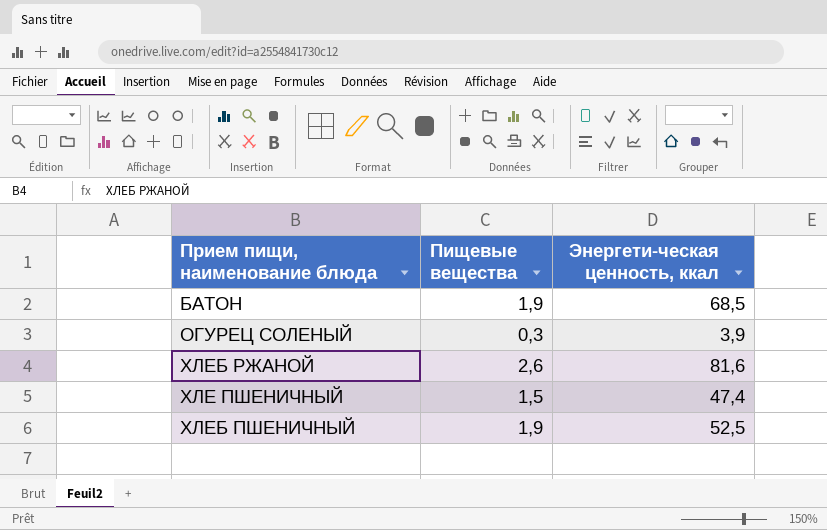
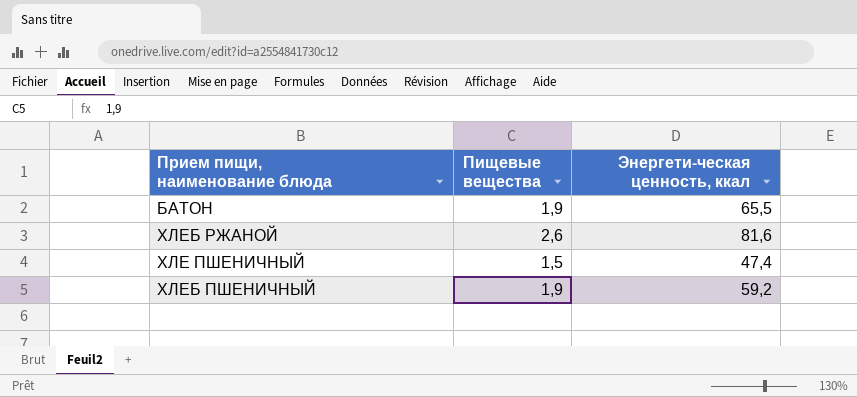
row ОГУРЕЦ СОЛЕНЫЙ: 0,3 | 3,9 -> none
БАТОН | Энергети-ческая ценность, ккал: 68,5 -> 65,5
ХЛЕБ ПШЕНИЧНЫЙ | Энергети-ческая ценность, ккал: 52,5 -> 59,2

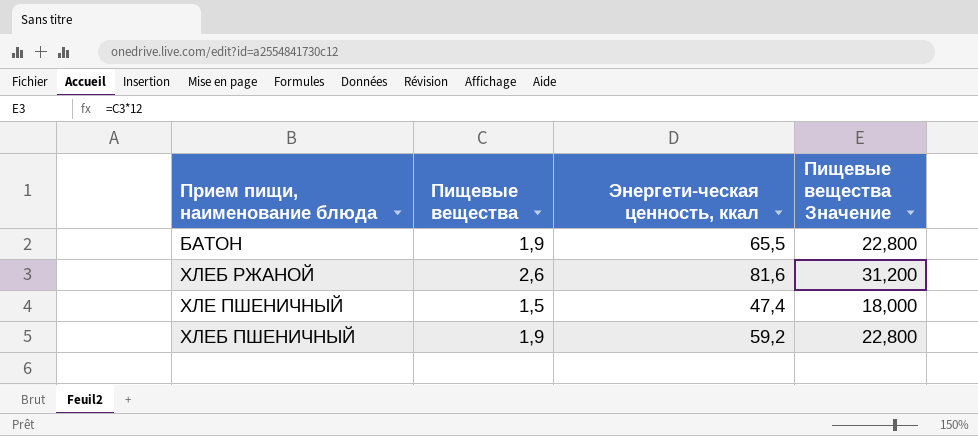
column Пищевые вещества Значение | formula: none -> [Пищевые вещества] * 12

